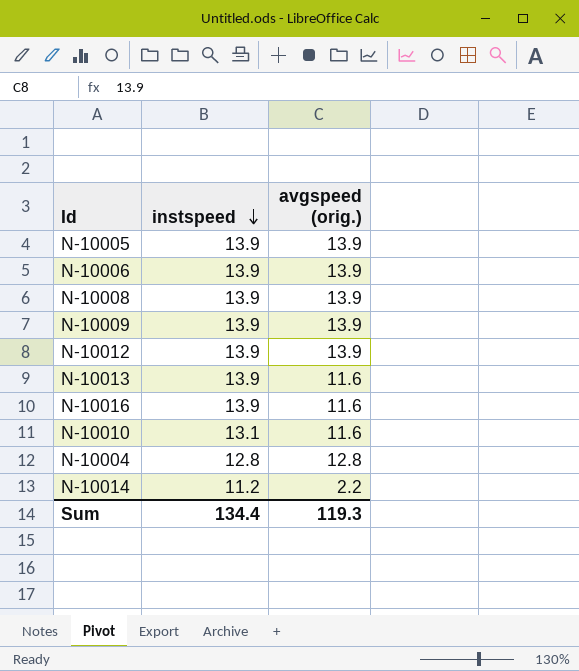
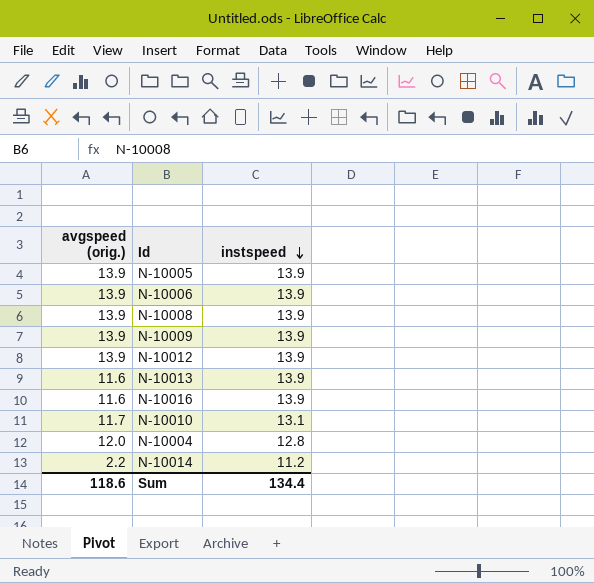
column avgspeed (orig.) | position: 3 -> 1
N-10010 | avgspeed (orig.): 11.6 -> 11.7
N-10004 | avgspeed (orig.): 12.8 -> 12.0
Sum | avgspeed (orig.): 119.3 -> 118.6

